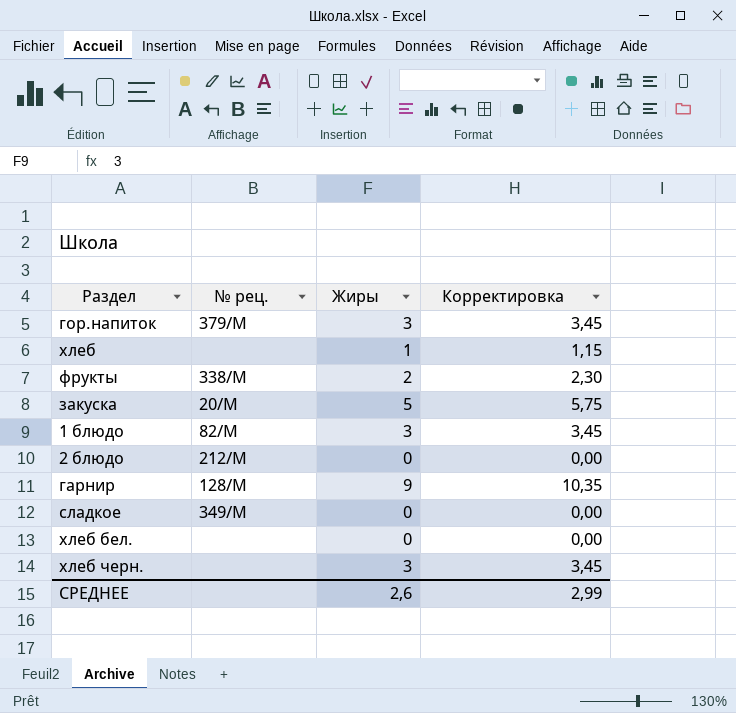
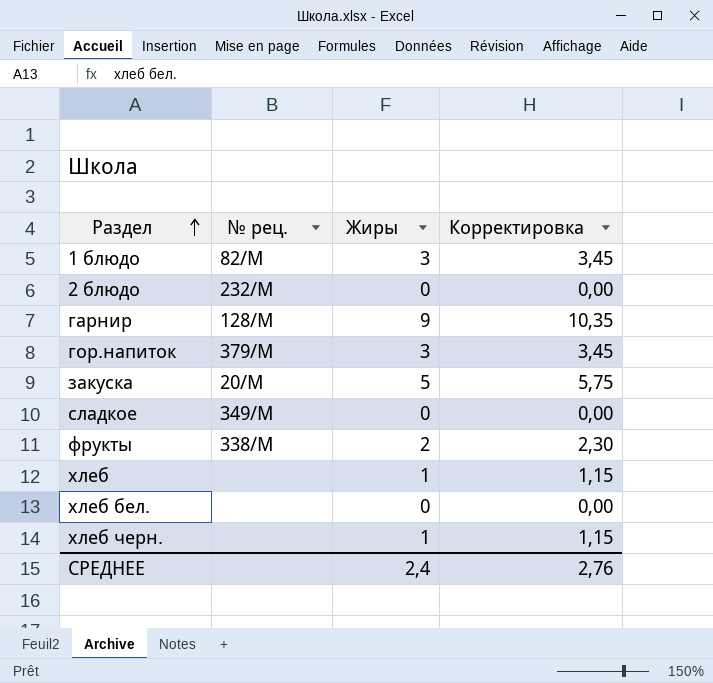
row order: none -> Раздел ascending
2 блюдо | № рец.: 212/М -> 232/М
хлеб черн. | Жиры: 3 -> 1
хлеб черн. | Корректировка: 3,45 -> 1,15
СРЕДНЕЕ | Жиры: 2,6 -> 2,4
СРЕДНЕЕ | Корректировка: 2,99 -> 2,76

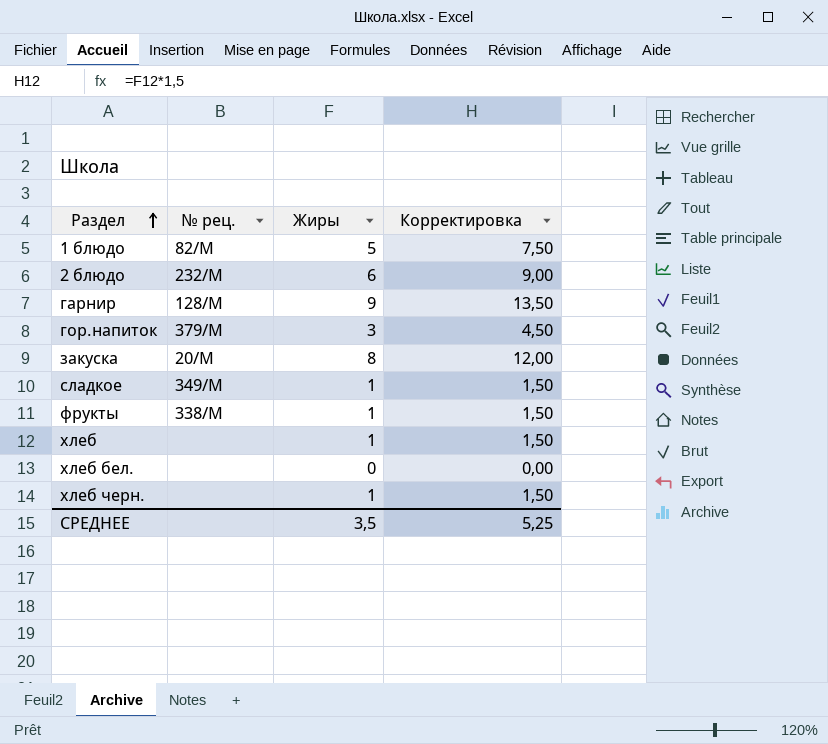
column Корректировка | formula: [Жиры] * 1,15 -> [Жиры] * 1,5
1 блюдо | Жиры: 3 -> 5
2 блюдо | Жиры: 0 -> 6
закуска | Жиры: 5 -> 8
сладкое | Жиры: 0 -> 1
фрукты | Жиры: 2 -> 1
СРЕДНЕЕ | Жиры: 2,4 -> 3,5
СРЕДНЕЕ | Корректировка: 2,76 -> 5,25

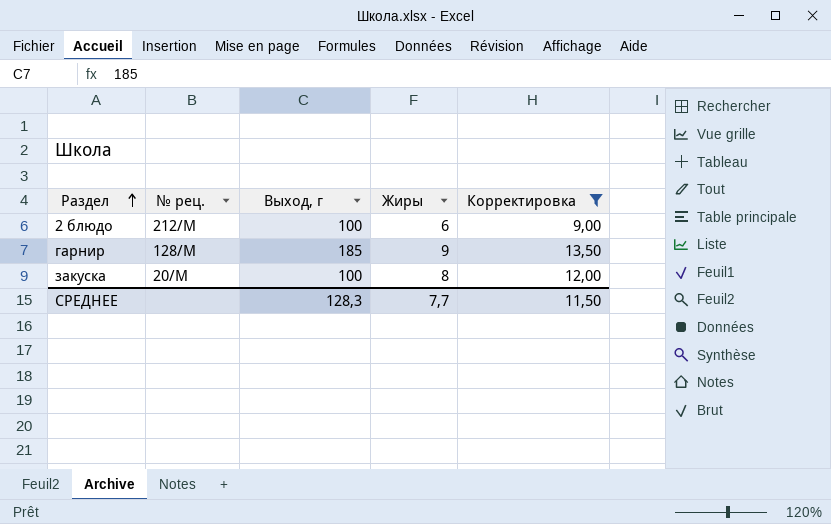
filter: none -> Корректировка >= 9,00
column Выход, г | position: none -> 3
2 блюдо | № рец.: 232/М -> 212/М
СРЕДНЕЕ | Жиры: 3,5 -> 7,7
СРЕДНЕЕ | Корректировка: 5,25 -> 11,50

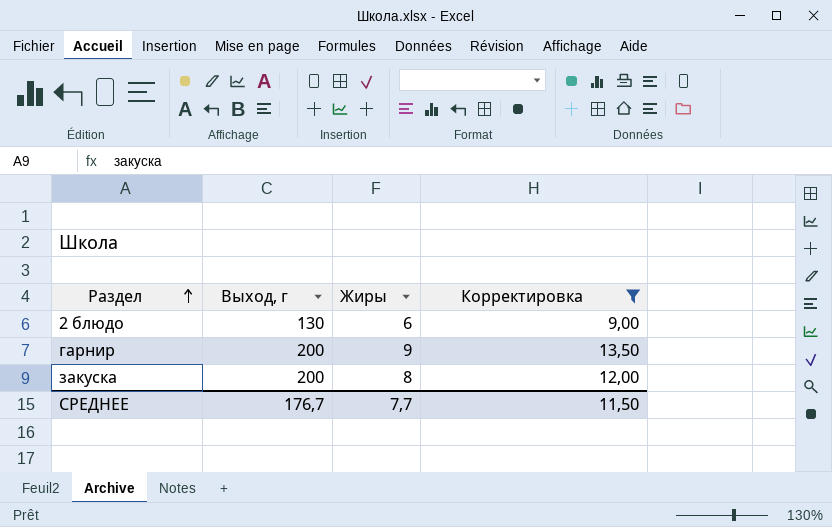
column № рец. | position: 2 -> none
2 блюдо | Выход, г: 100 -> 130
гарнир | Выход, г: 185 -> 200
закуска | Выход, г: 100 -> 200
СРЕДНЕЕ | Выход, г: 128,3 -> 176,7

